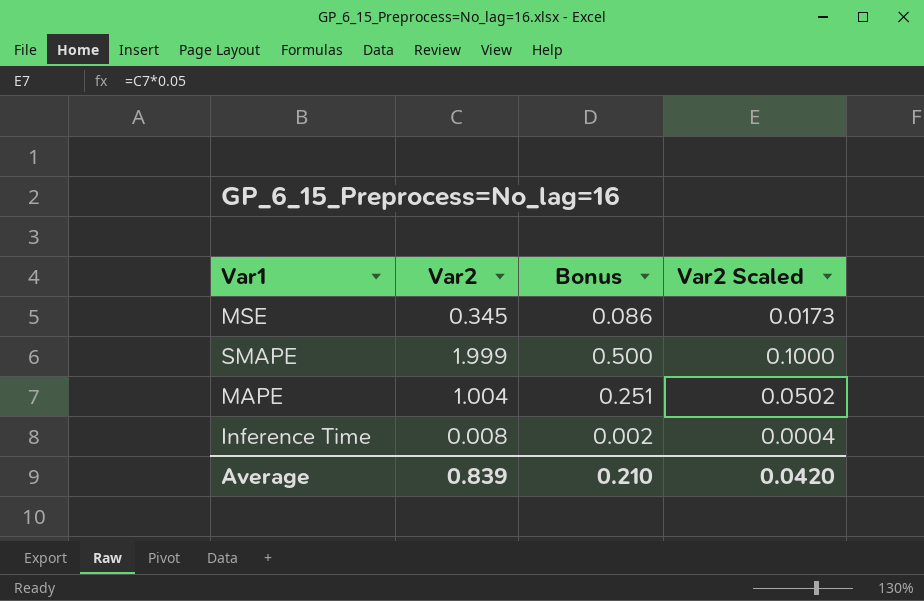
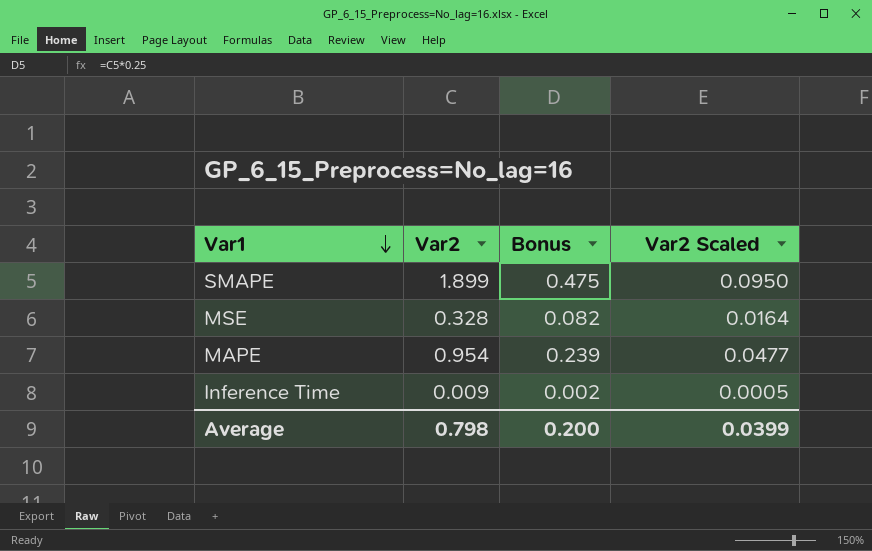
row order: none -> Var1 descending
SMAPE | Var2: 1.999 -> 1.899
SMAPE | Bonus: 0.500 -> 0.475
SMAPE | Var2 Scaled: 0.1000 -> 0.0950
MSE | Var2: 0.345 -> 0.328
MSE | Bonus: 0.086 -> 0.082
MSE | Var2 Scaled: 0.0173 -> 0.0164
MAPE | Var2: 1.004 -> 0.954
MAPE | Bonus: 0.251 -> 0.239
MAPE | Var2 Scaled: 0.0502 -> 0.0477
Inference Time | Var2: 0.008 -> 0.009
Inference Time | Var2 Scaled: 0.0004 -> 0.0005
Average | Var2: 0.839 -> 0.798
Average | Bonus: 0.210 -> 0.200
Average | Var2 Scaled: 0.0420 -> 0.0399

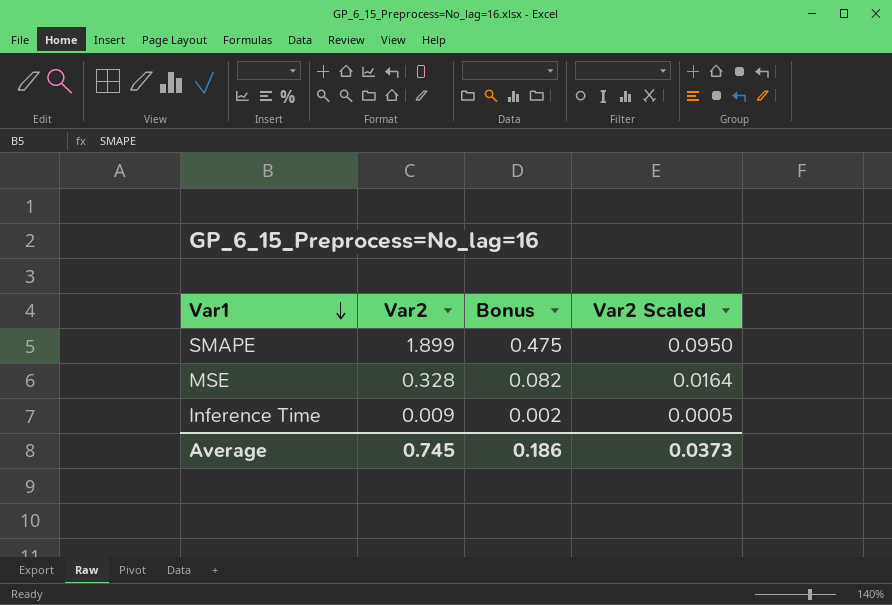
row MAPE: 0.954 | 0.239 | 0.0477 -> none
Average | Var2: 0.798 -> 0.745
Average | Bonus: 0.200 -> 0.186
Average | Var2 Scaled: 0.0399 -> 0.0373

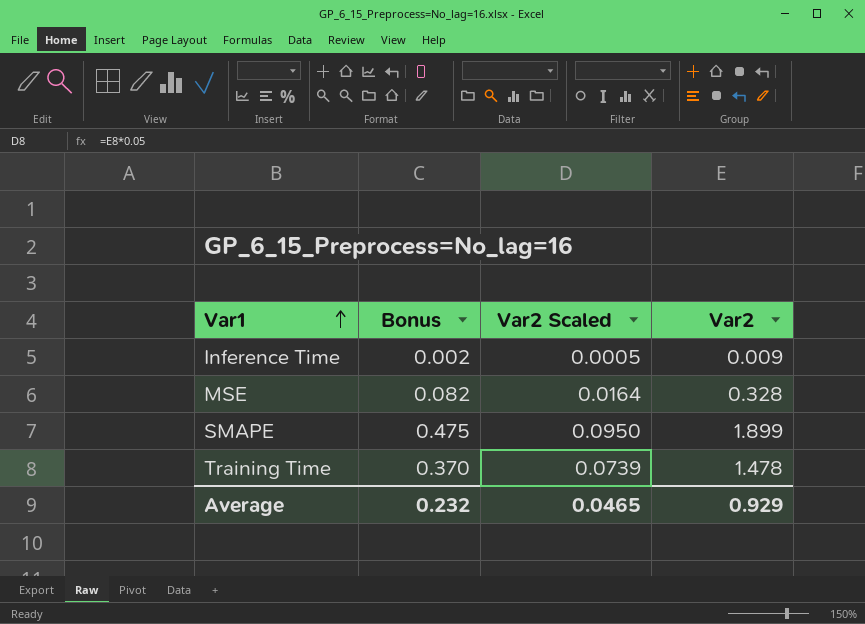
row order: Var1 descending -> Var1 ascending
column Var2 | position: 2 -> 4
row Training Time: none -> 0.370 | 0.0739 | 1.478
Average | Bonus: 0.186 -> 0.232
Average | Var2 Scaled: 0.0373 -> 0.0465
Average | Var2: 0.745 -> 0.929

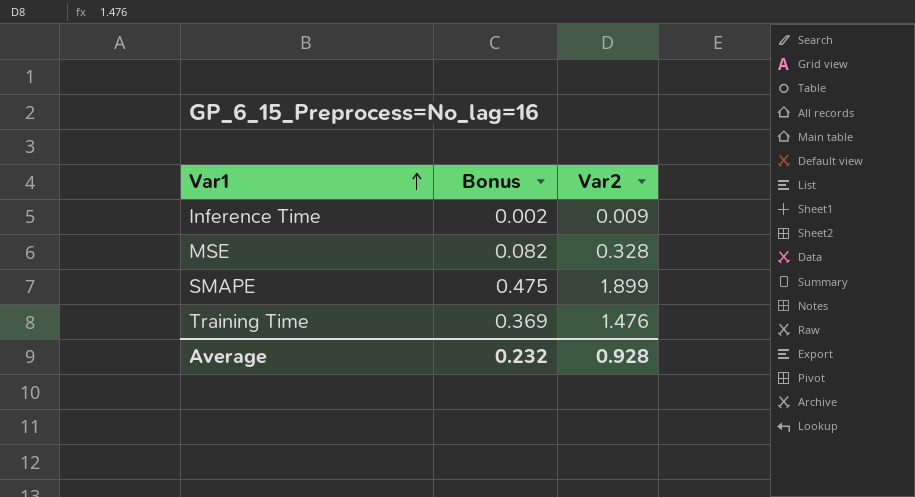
column Var2 Scaled | formula: [Var2] * 0.05 -> none
Training Time | Bonus: 0.370 -> 0.369
Training Time | Var2: 1.478 -> 1.476
Average | Var2: 0.929 -> 0.928

